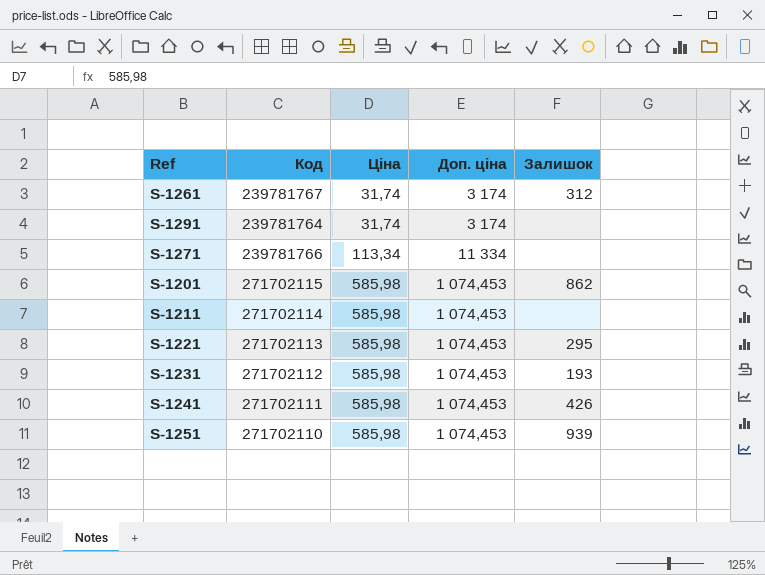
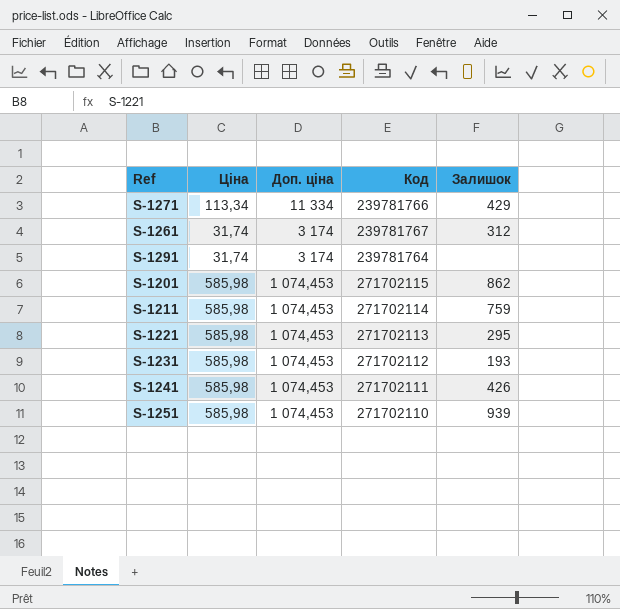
row order: Ціна ascending -> Доп. ціна descending
column Код | position: 2 -> 4
S-1271 | Залишок: none -> 429
S-1211 | Залишок: none -> 759

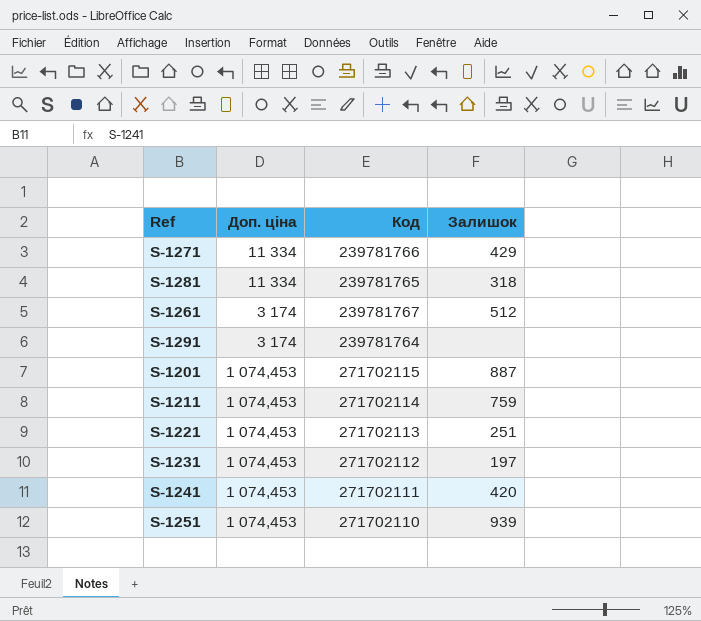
column Ціна | position: 2 -> none
row S-1281: none -> 11 334 | 239781765 | 318
S-1261 | Залишок: 312 -> 512
S-1201 | Залишок: 862 -> 887
S-1221 | Залишок: 295 -> 251
S-1231 | Залишок: 193 -> 197
S-1241 | Залишок: 426 -> 420

